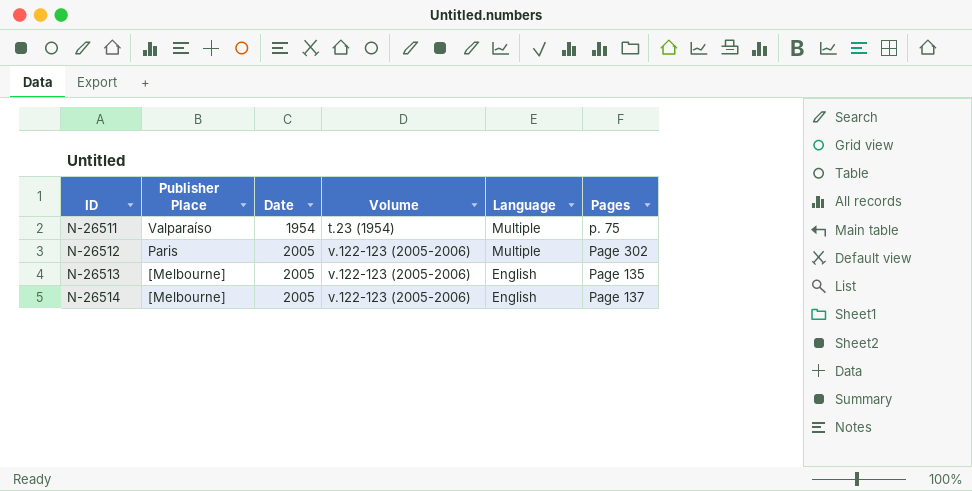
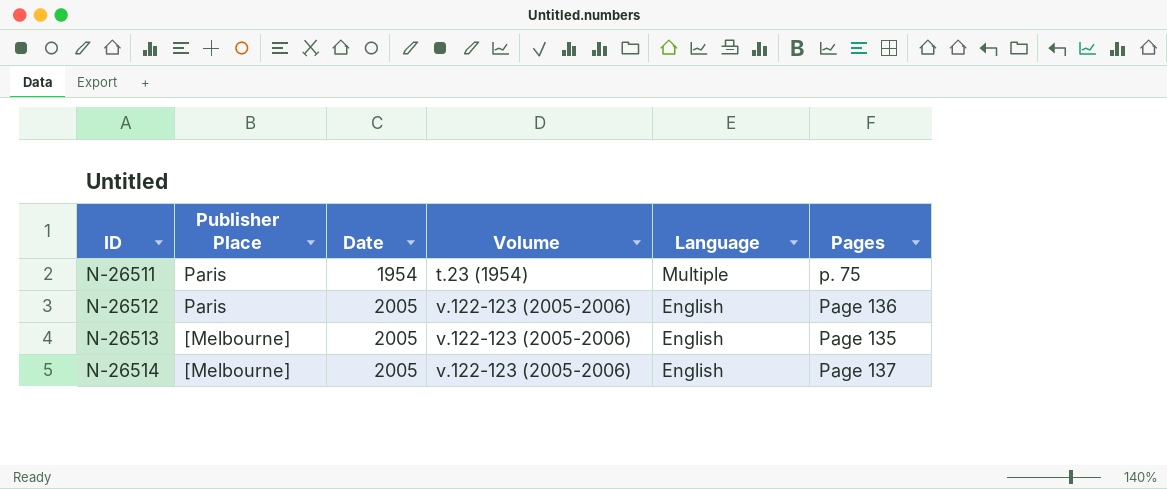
N-26511 | Publisher Place: Valparaíso -> Paris
N-26512 | Language: Multiple -> English
N-26512 | Pages: Page 302 -> Page 136

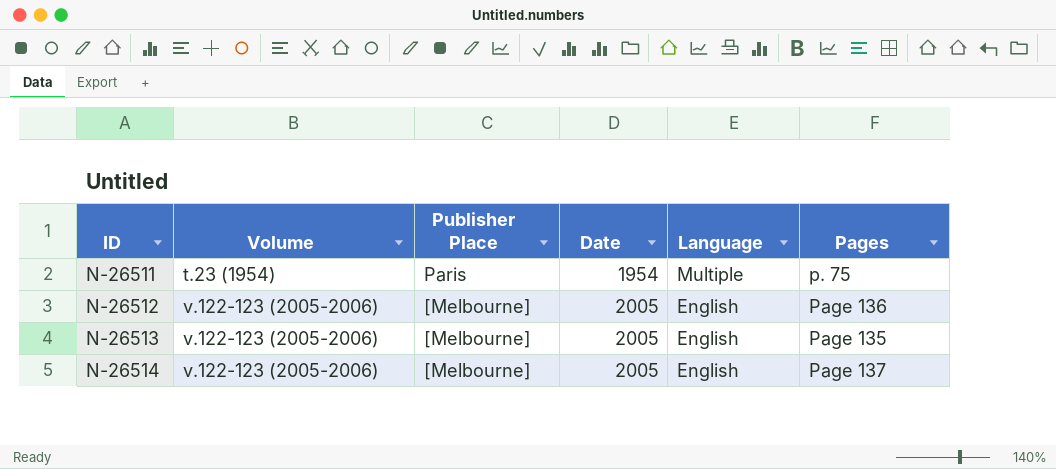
column Volume | position: 4 -> 2
N-26512 | Publisher Place: Paris -> [Melbourne]

